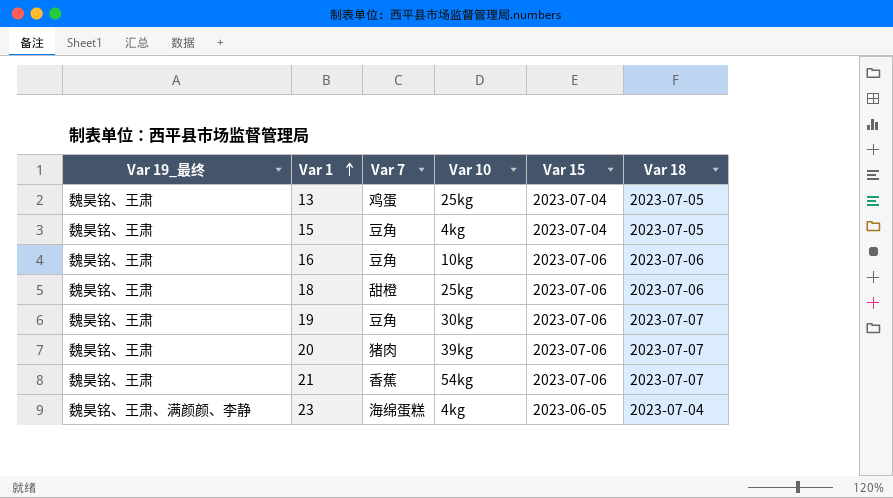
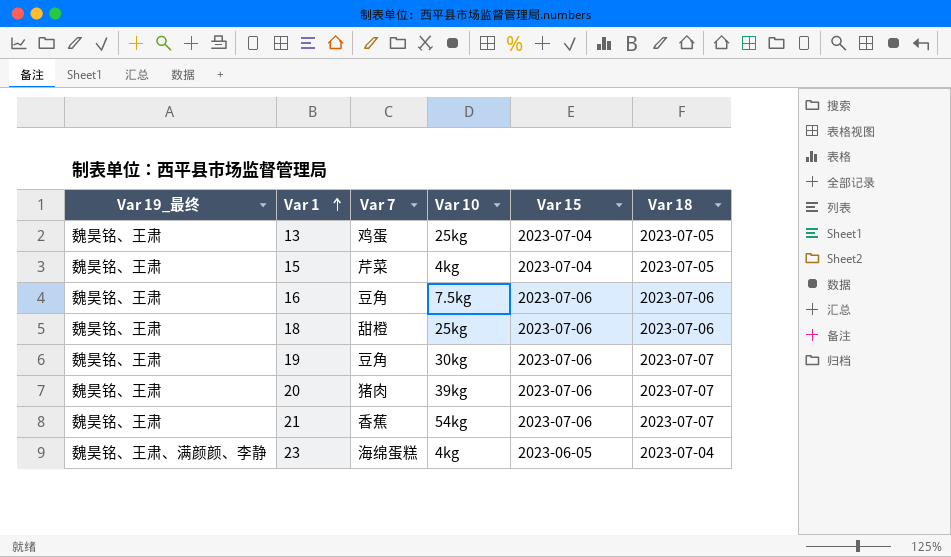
15 | Var 7: 豆角 -> 芹菜
16 | Var 10: 10kg -> 7.5kg

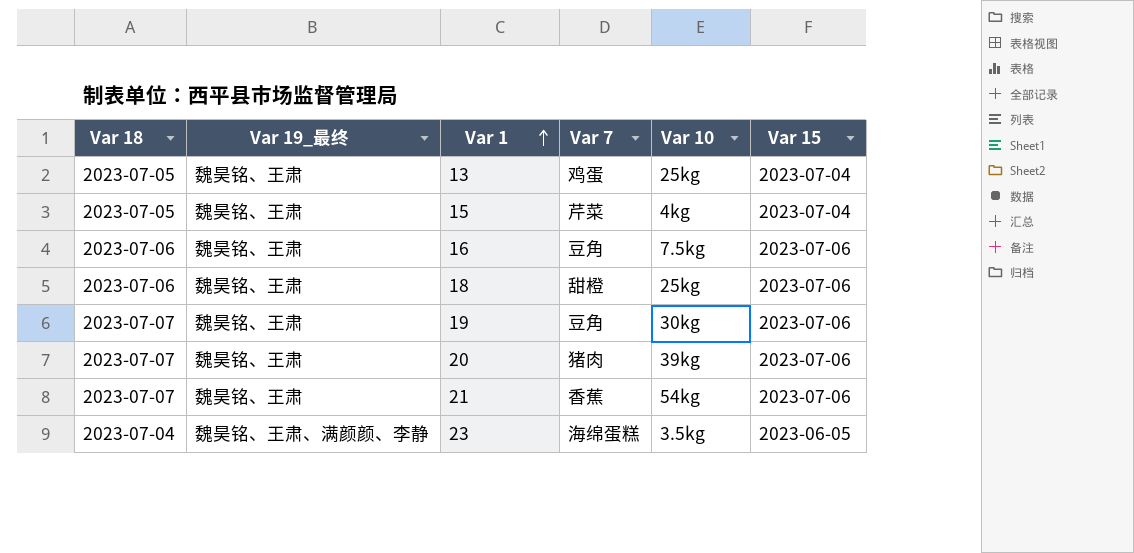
column Var 18 | position: 6 -> 1
23 | Var 10: 4kg -> 3.5kg

